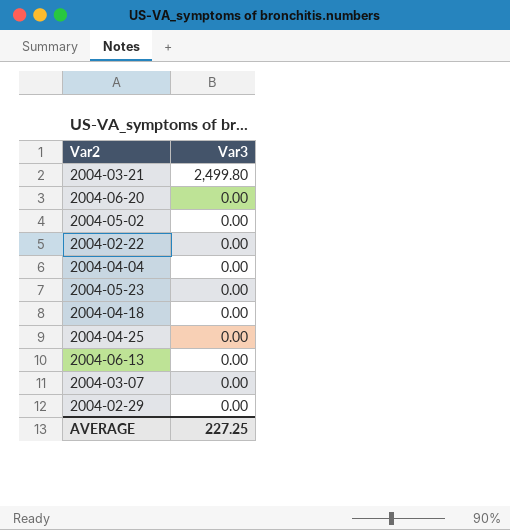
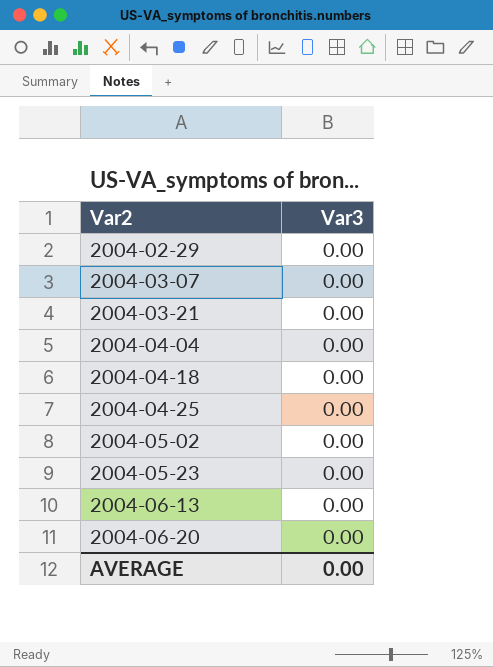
row order: Var3 descending -> Var2 ascending
row 2004-02-22: 0.00 -> none
2004-03-21 | Var3: 2,499.80 -> 0.00
AVERAGE | Var3: 227.25 -> 0.00

